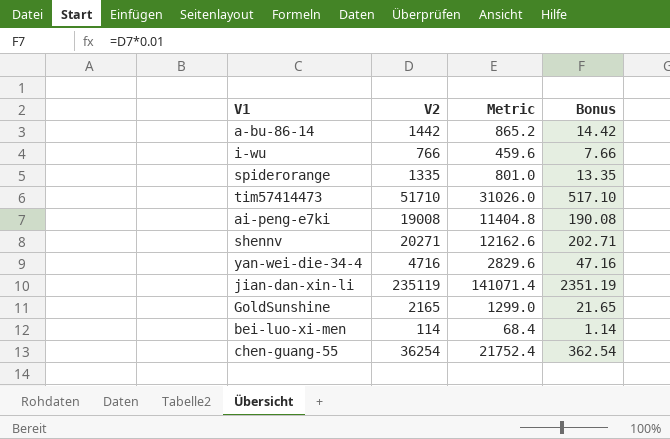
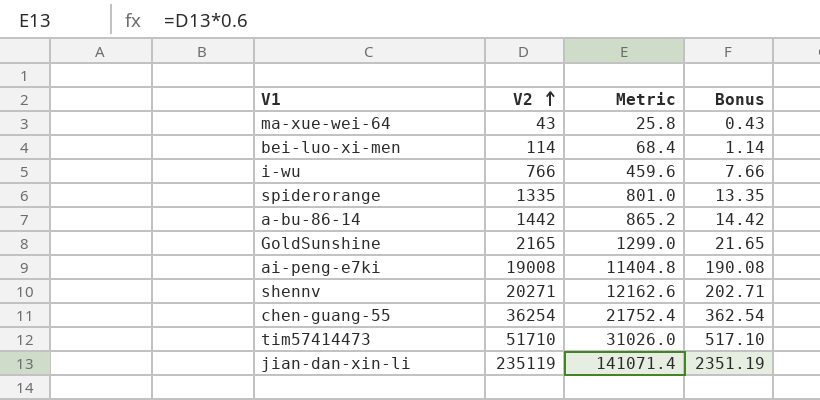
row order: none -> V2 ascending
row yan-wei-die-34-4: 4716 | 2829.6 | 47.16 -> none
row ma-xue-wei-64: none -> 43 | 25.8 | 0.43

